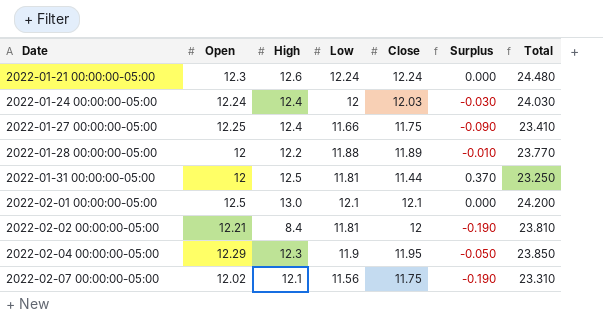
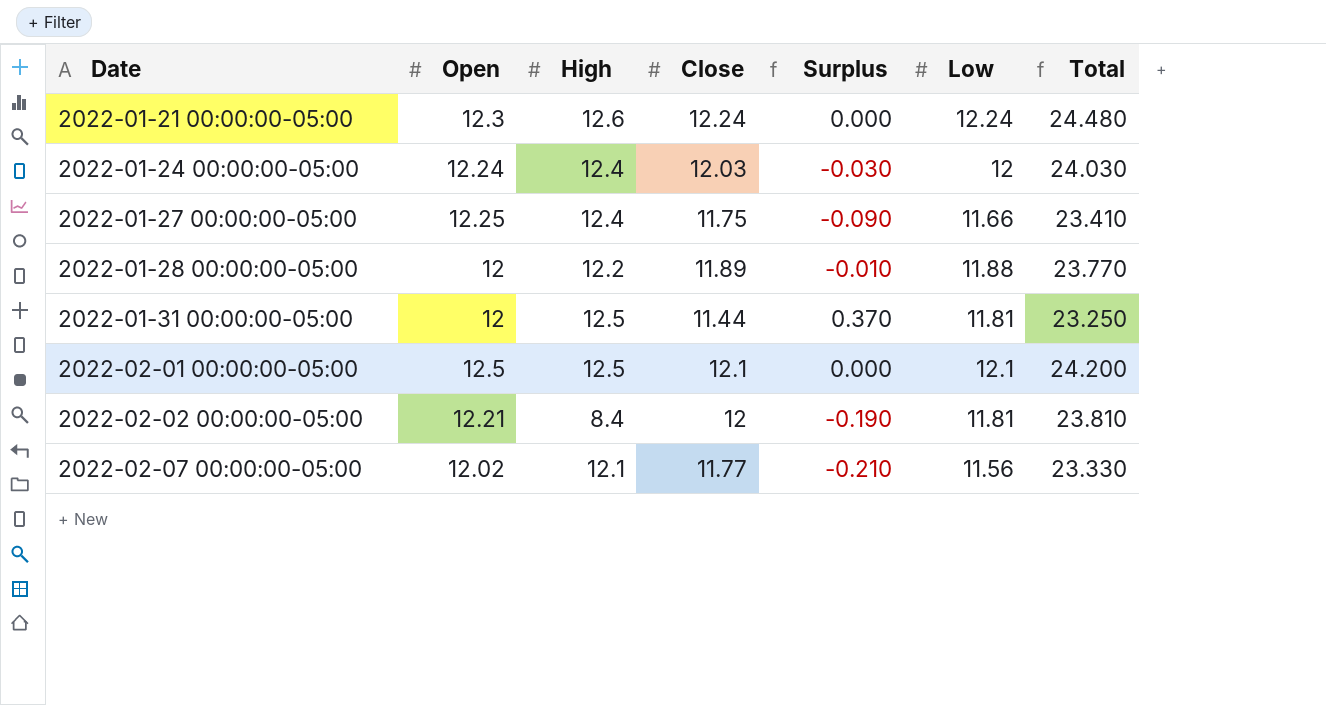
column Low | position: 4 -> 6
row 2022-02-04 00:00:00-05:00: 12.29 | 12.3 | 11.9 | 11.95 | -0.050 | 23.850 -> none
2022-02-01 00:00:00-05:00 | High: 13.0 -> 12.5
2022-02-07 00:00:00-05:00 | Close: 11.75 -> 11.77
2022-02-07 00:00:00-05:00 | Surplus: -0.190 -> -0.210
2022-02-07 00:00:00-05:00 | Total: 23.310 -> 23.330

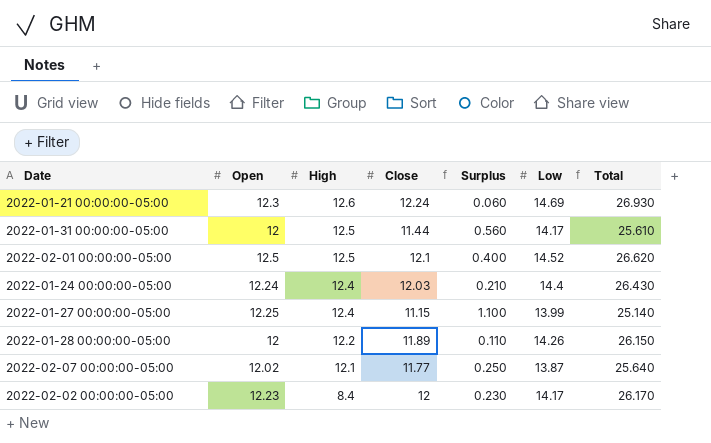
row order: Date ascending -> High descending
column Surplus | formula: [Low] - [Close] -> [Open] - [Close]
2022-01-21 00:00:00-05:00 | Low: 12.24 -> 14.69
2022-01-21 00:00:00-05:00 | Total: 24.480 -> 26.930
2022-01-31 00:00:00-05:00 | Low: 11.81 -> 14.17
2022-01-31 00:00:00-05:00 | Total: 23.250 -> 25.610
2022-02-01 00:00:00-05:00 | Low: 12.1 -> 14.52
2022-02-01 00:00:00-05:00 | Total: 24.200 -> 26.620
2022-01-24 00:00:00-05:00 | Low: 12 -> 14.4
2022-01-24 00:00:00-05:00 | Total: 24.030 -> 26.430
2022-01-27 00:00:00-05:00 | Close: 11.75 -> 11.15
2022-01-27 00:00:00-05:00 | Low: 11.66 -> 13.99
2022-01-27 00:00:00-05:00 | Total: 23.410 -> 25.140
2022-01-28 00:00:00-05:00 | Low: 11.88 -> 14.26
2022-01-28 00:00:00-05:00 | Total: 23.770 -> 26.150
2022-02-07 00:00:00-05:00 | Low: 11.56 -> 13.87
2022-02-07 00:00:00-05:00 | Total: 23.330 -> 25.640
2022-02-02 00:00:00-05:00 | Open: 12.21 -> 12.23
2022-02-02 00:00:00-05:00 | Low: 11.81 -> 14.17
2022-02-02 00:00:00-05:00 | Total: 23.810 -> 26.170

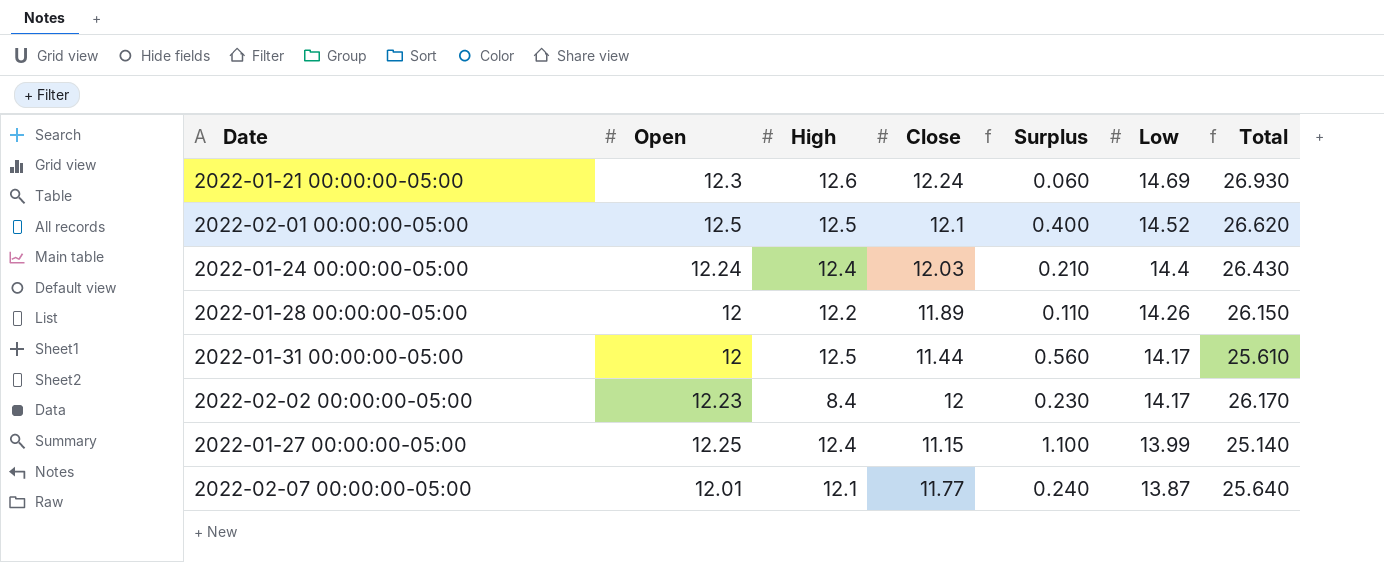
row order: High descending -> Low descending
2022-02-07 00:00:00-05:00 | Open: 12.02 -> 12.01
2022-02-07 00:00:00-05:00 | Surplus: 0.250 -> 0.240

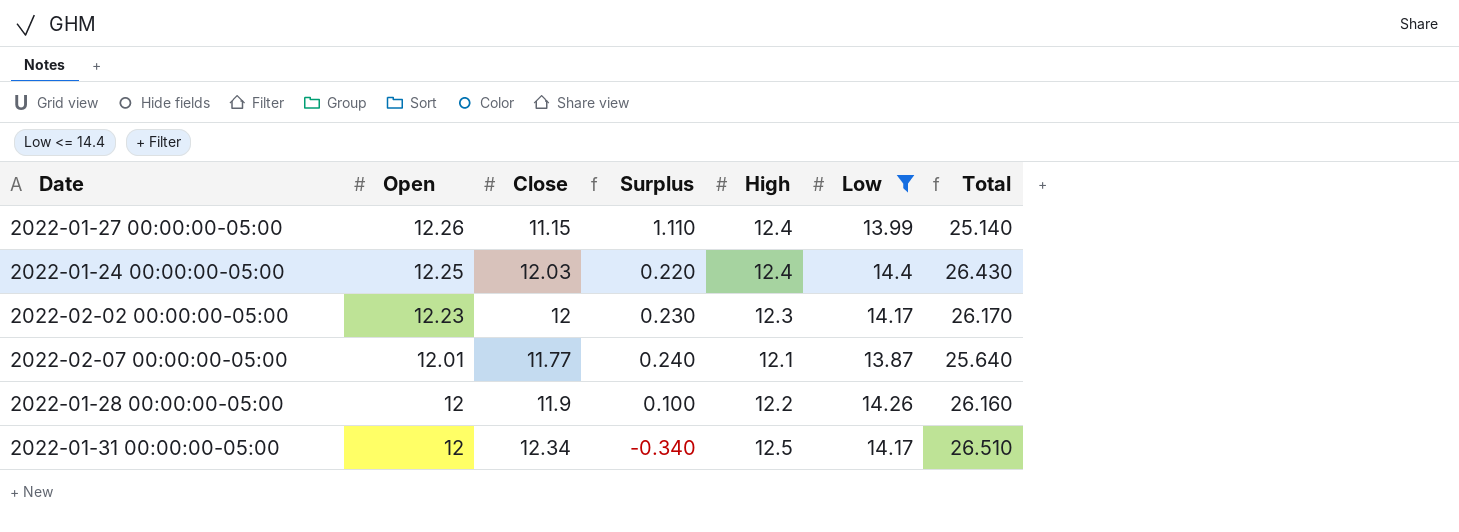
filter: none -> Low <= 14.4
row order: Low descending -> Open descending
column High | position: 3 -> 5
2022-01-27 00:00:00-05:00 | Open: 12.25 -> 12.26
2022-01-27 00:00:00-05:00 | Surplus: 1.100 -> 1.110
2022-01-24 00:00:00-05:00 | Open: 12.24 -> 12.25
2022-01-24 00:00:00-05:00 | Surplus: 0.210 -> 0.220
2022-02-02 00:00:00-05:00 | High: 8.4 -> 12.3
2022-01-28 00:00:00-05:00 | Close: 11.89 -> 11.9
2022-01-28 00:00:00-05:00 | Surplus: 0.110 -> 0.100
2022-01-28 00:00:00-05:00 | Total: 26.150 -> 26.160
2022-01-31 00:00:00-05:00 | Close: 11.44 -> 12.34
2022-01-31 00:00:00-05:00 | Surplus: 0.560 -> -0.340
2022-01-31 00:00:00-05:00 | Total: 25.610 -> 26.510

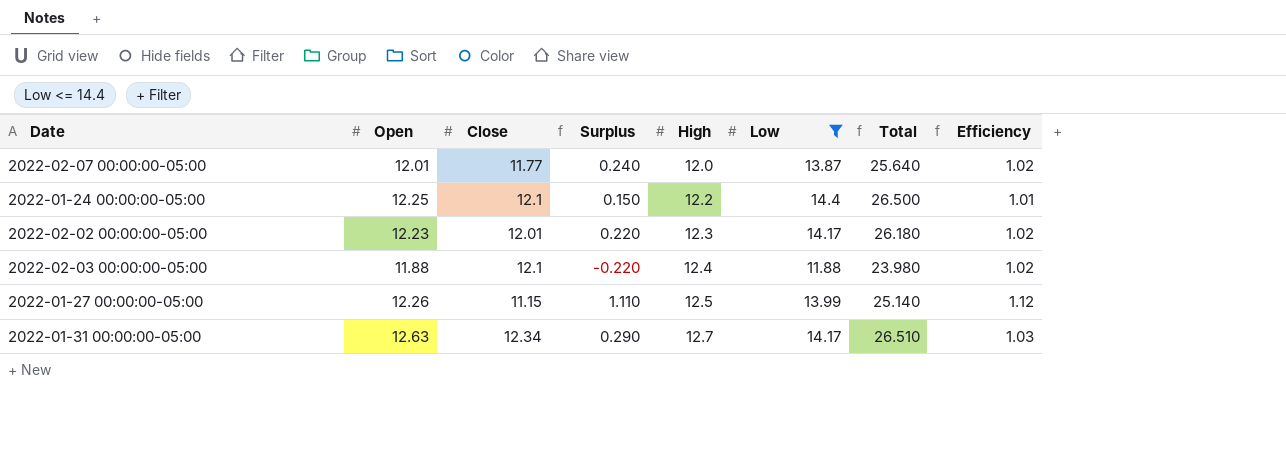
row order: Open descending -> High ascending
column Efficiency | formula: none -> [High] / [Close]
row 2022-01-28 00:00:00-05:00: 12 | 11.9 | 0.100 | 12.2 | 14.26 | 26.160 -> none
2022-02-07 00:00:00-05:00 | High: 12.1 -> 12.0
2022-01-24 00:00:00-05:00 | Close: 12.03 -> 12.1
2022-01-24 00:00:00-05:00 | Surplus: 0.220 -> 0.150
2022-01-24 00:00:00-05:00 | High: 12.4 -> 12.2
2022-01-24 00:00:00-05:00 | Total: 26.430 -> 26.500
2022-02-02 00:00:00-05:00 | Close: 12 -> 12.01
2022-02-02 00:00:00-05:00 | Surplus: 0.230 -> 0.220
2022-02-02 00:00:00-05:00 | Total: 26.170 -> 26.180
row 2022-02-03 00:00:00-05:00: none -> 11.88 | 12.1 | -0.220 | 12.4 | 11.88 | 23.980 | 1.02
2022-01-27 00:00:00-05:00 | High: 12.4 -> 12.5
2022-01-31 00:00:00-05:00 | Open: 12 -> 12.63
2022-01-31 00:00:00-05:00 | Surplus: -0.340 -> 0.290
2022-01-31 00:00:00-05:00 | High: 12.5 -> 12.7

